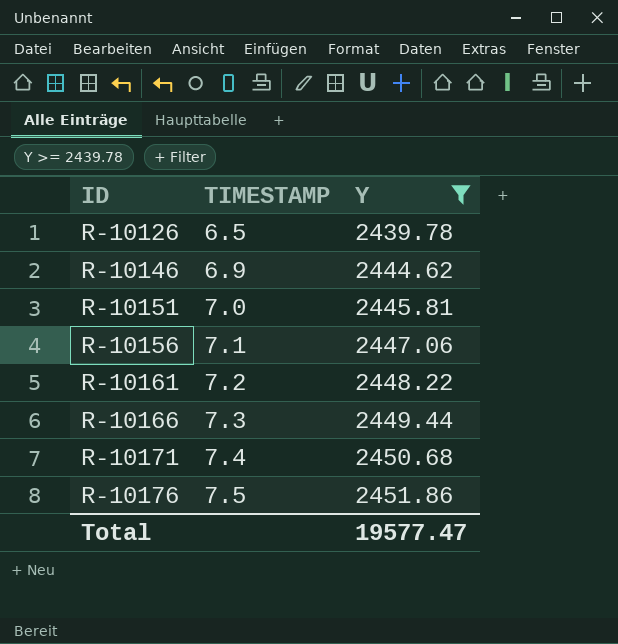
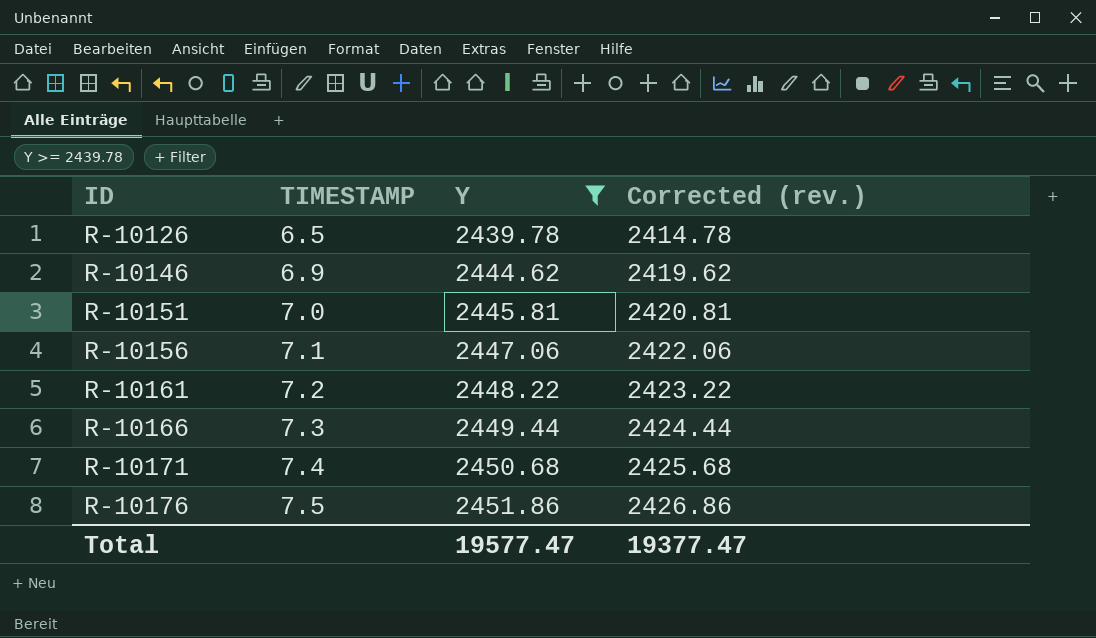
column Corrected (rev.) | formula: none -> [Y] - 25

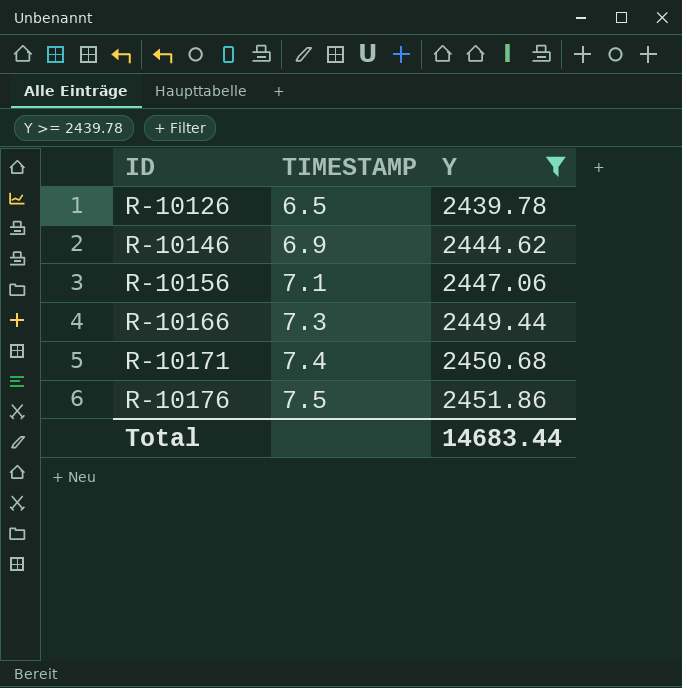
column Corrected (rev.) | formula: [Y] - 25 -> none
row R-10151: 7.0 | 2445.81 | 2420.81 -> none
row R-10161: 7.2 | 2448.22 | 2423.22 -> none
Total | Y: 19577.47 -> 14683.44

